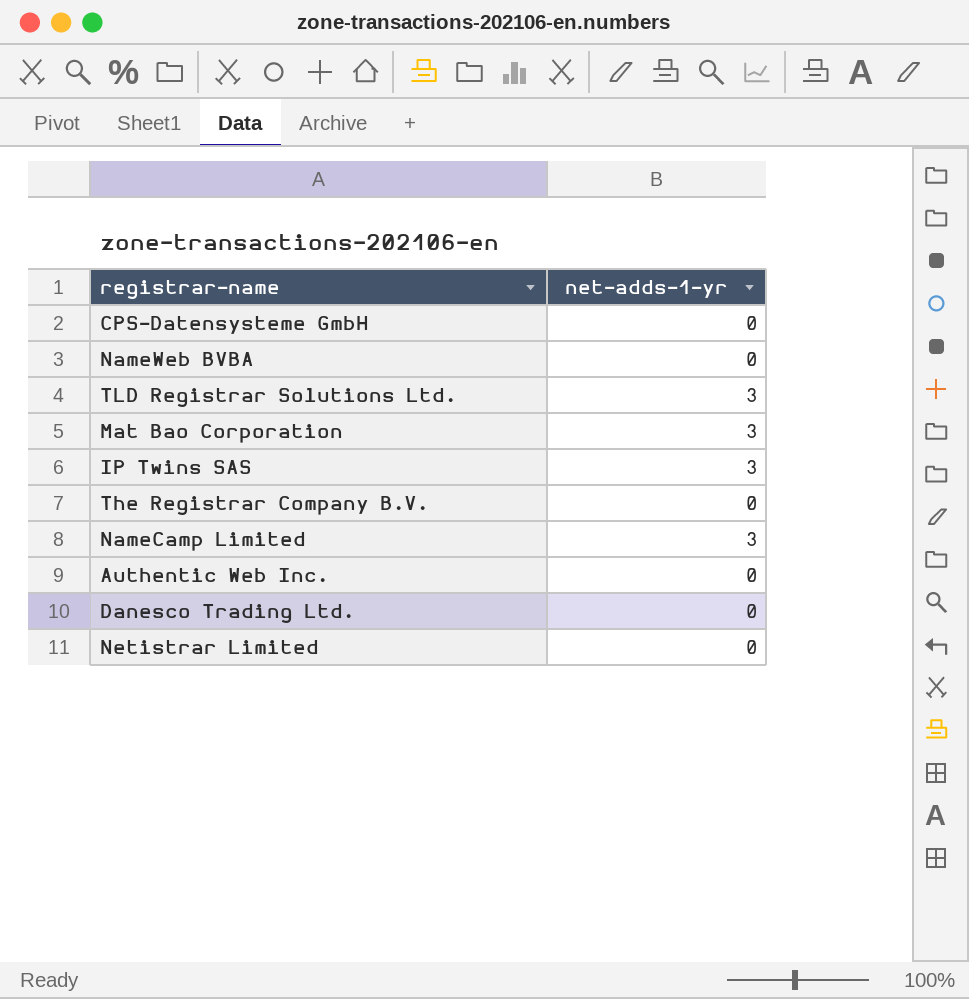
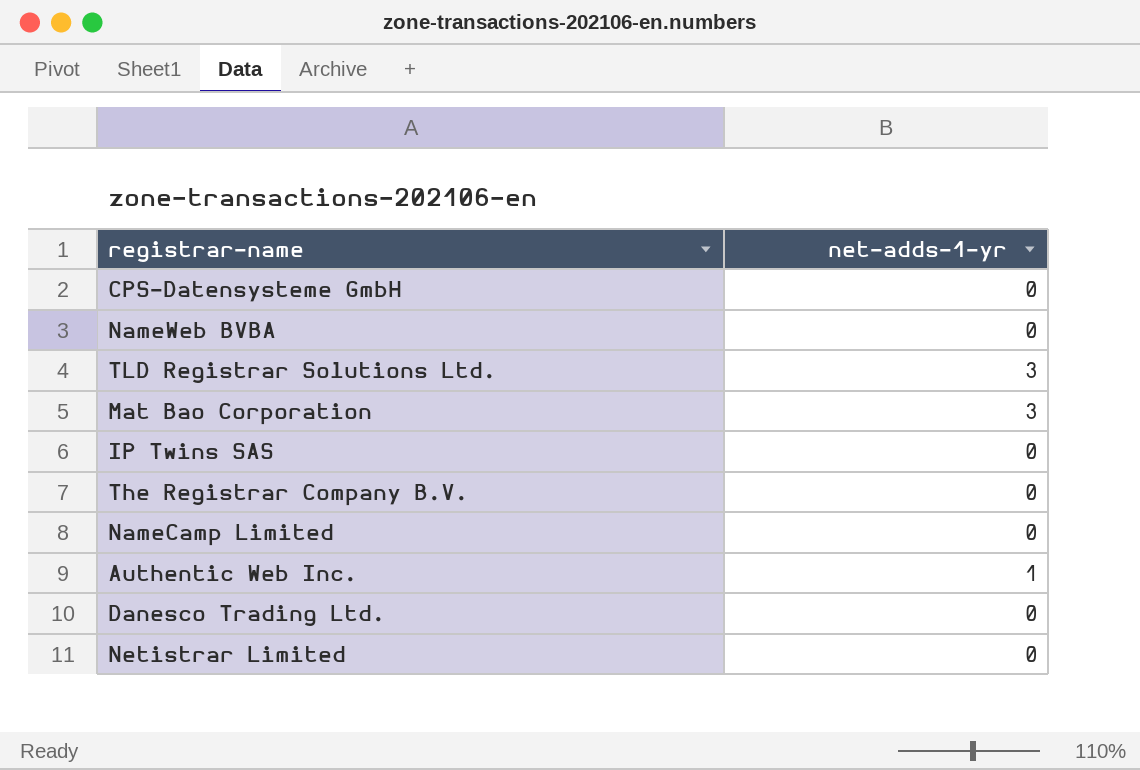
IP Twins SAS | net-adds-1-yr: 3 -> 0
NameCamp Limited | net-adds-1-yr: 3 -> 0
Authentic Web Inc. | net-adds-1-yr: 0 -> 1

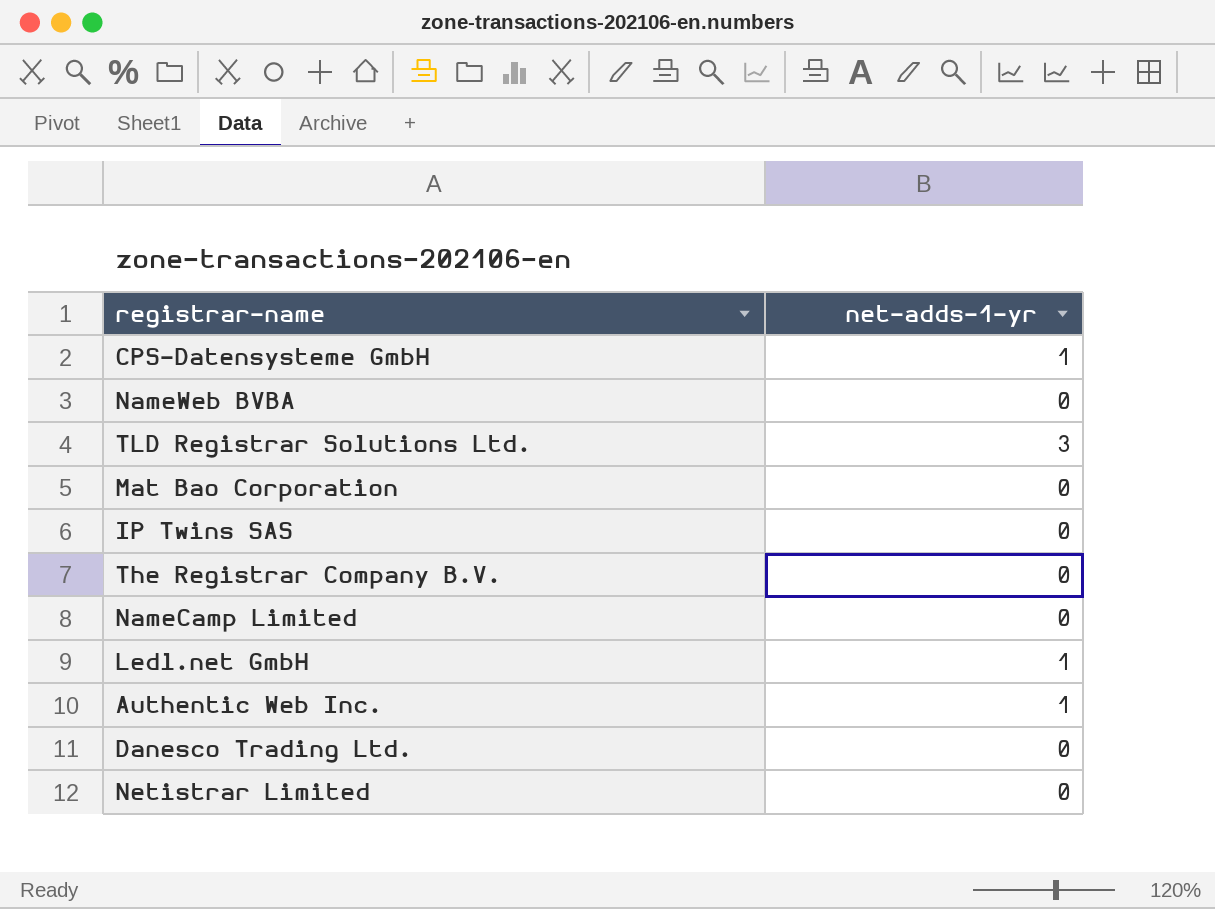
CPS-Datensysteme GmbH | net-adds-1-yr: 0 -> 1
Mat Bao Corporation | net-adds-1-yr: 3 -> 0
row Ledl.net GmbH: none -> 1

